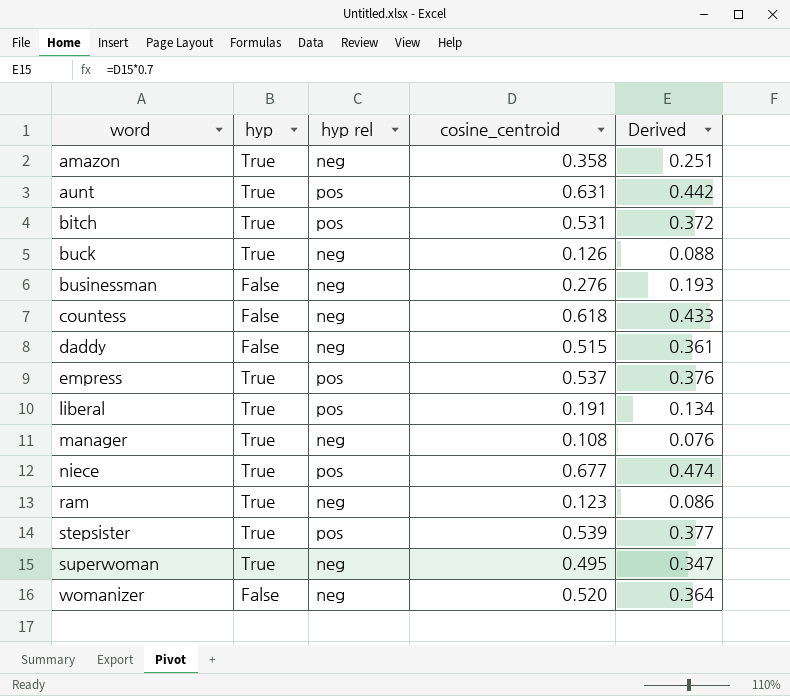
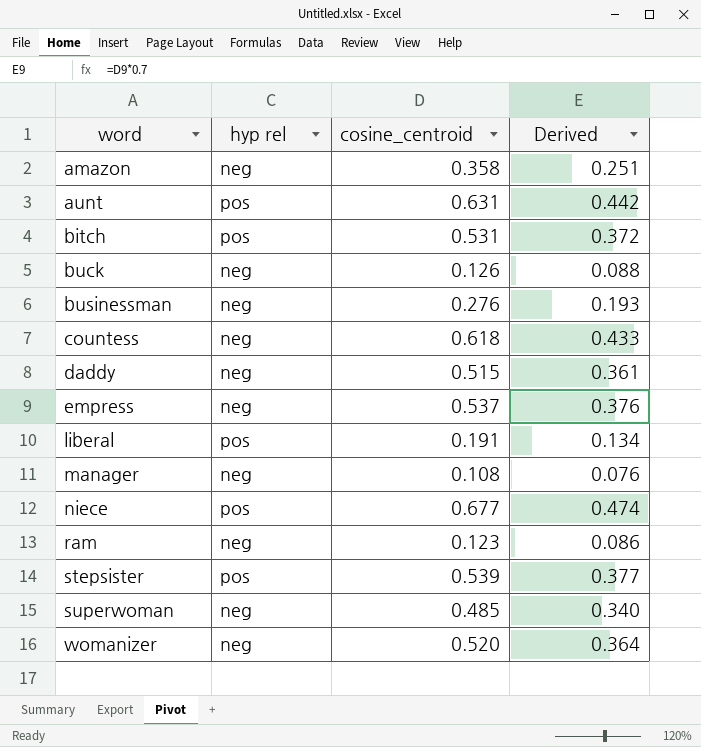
column hyp | position: 2 -> none
empress | hyp rel: pos -> neg
superwoman | cosine_centroid: 0.495 -> 0.485
superwoman | Derived: 0.347 -> 0.340

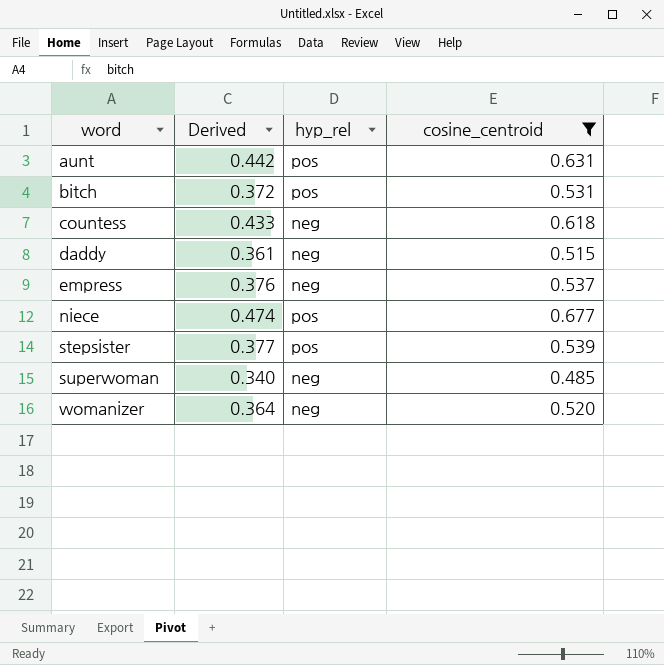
filter: none -> cosine_centroid >= 0.485
column Derived | position: 4 -> 2
column name: hyp rel -> hyp_rel

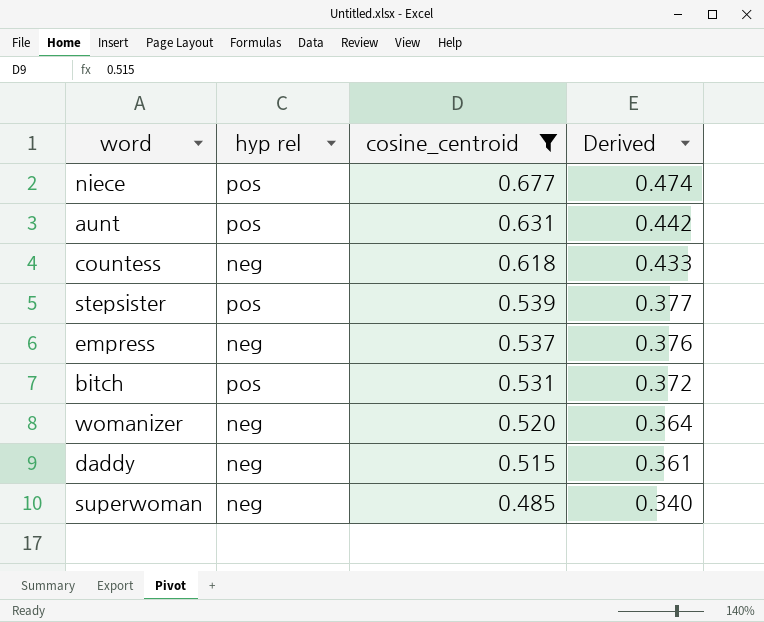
row order: word ascending -> cosine_centroid descending
column name: hyp_rel -> hyp rel
column Derived | position: 2 -> 4

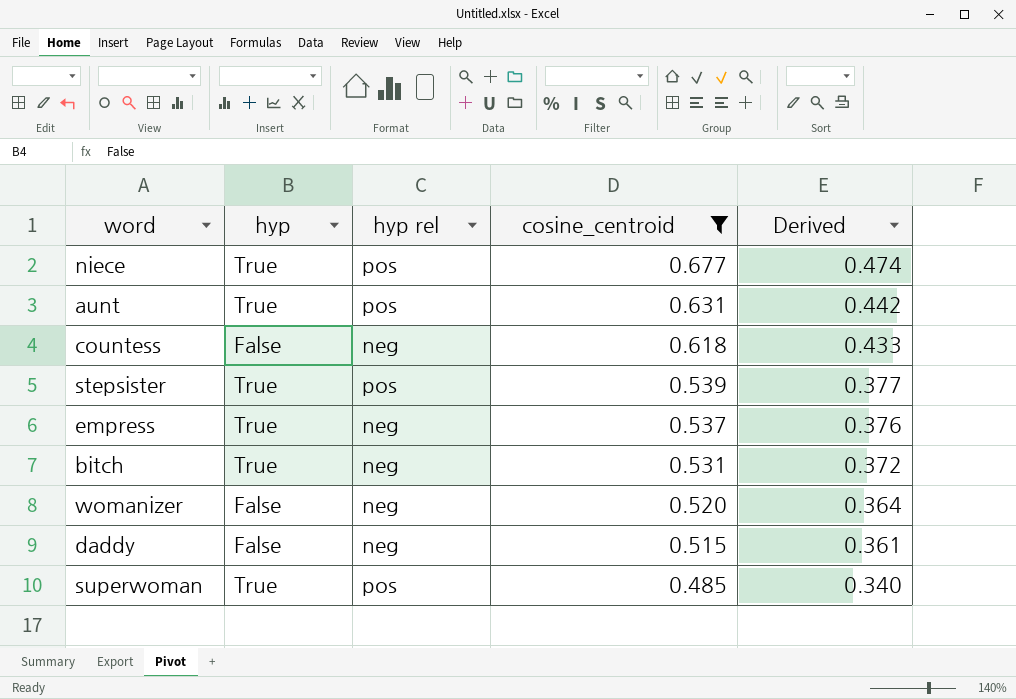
column hyp | position: none -> 2
bitch | hyp rel: pos -> neg
superwoman | hyp rel: neg -> pos

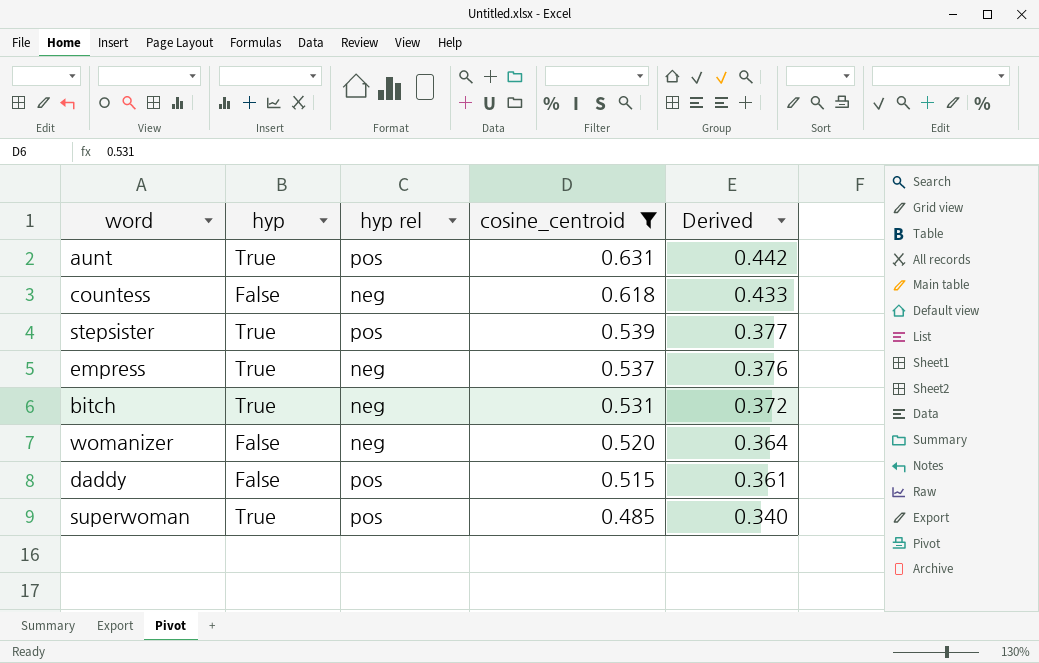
row niece: True | pos | 0.677 | 0.474 -> none
daddy | hyp rel: neg -> pos

